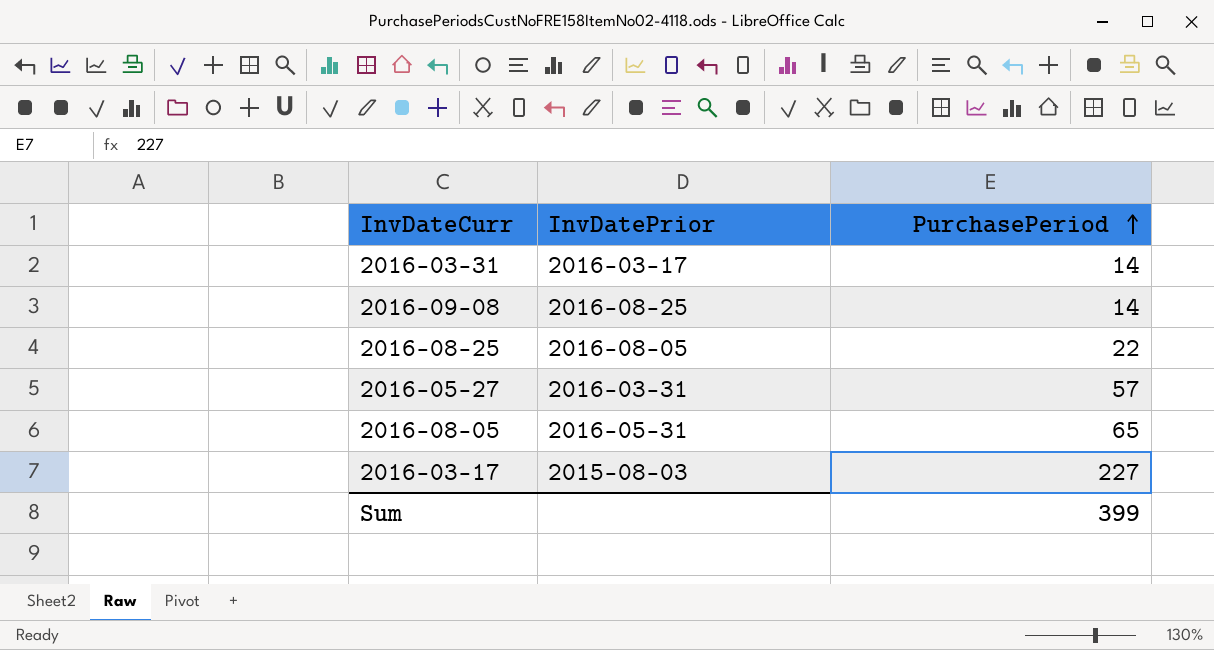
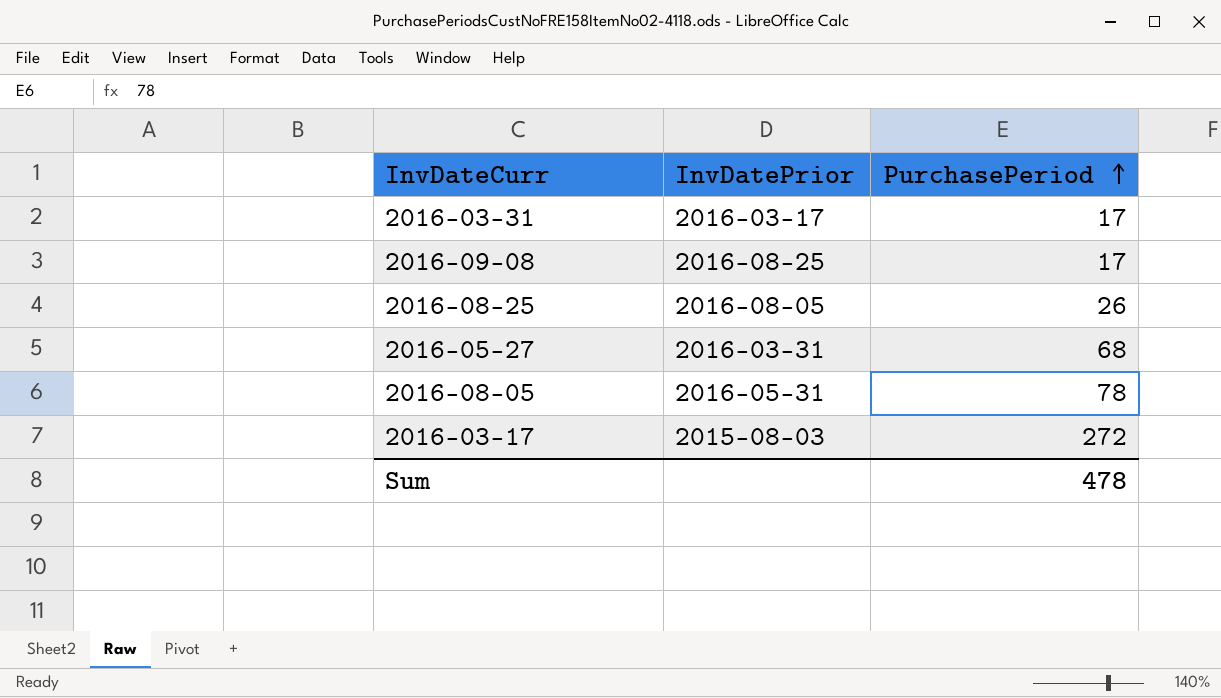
2016-03-31 | PurchasePeriod: 14 -> 17
2016-09-08 | PurchasePeriod: 14 -> 17
2016-08-25 | PurchasePeriod: 22 -> 26
2016-05-27 | PurchasePeriod: 57 -> 68
2016-08-05 | PurchasePeriod: 65 -> 78
2016-03-17 | PurchasePeriod: 227 -> 272
Sum | PurchasePeriod: 399 -> 478

